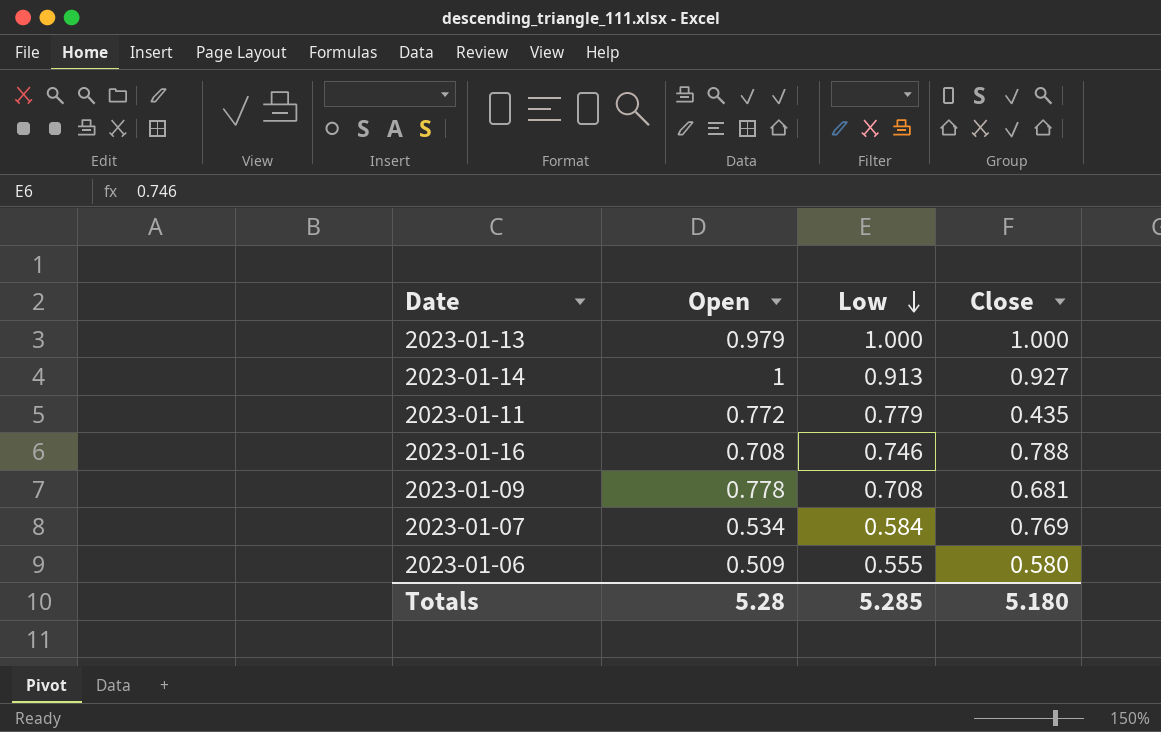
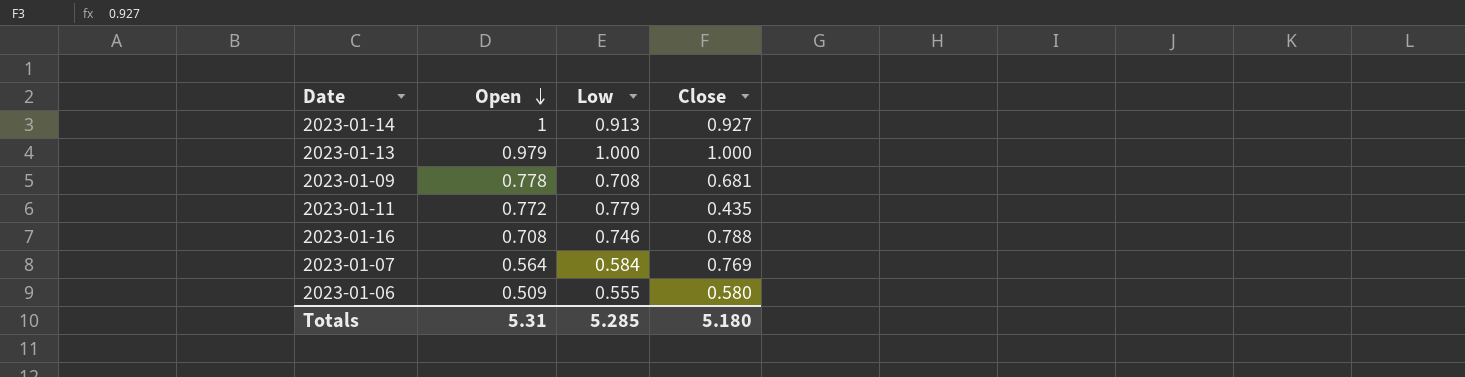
row order: Low descending -> Open descending
2023-01-07 | Open: 0.534 -> 0.564
Totals | Open: 5.28 -> 5.31

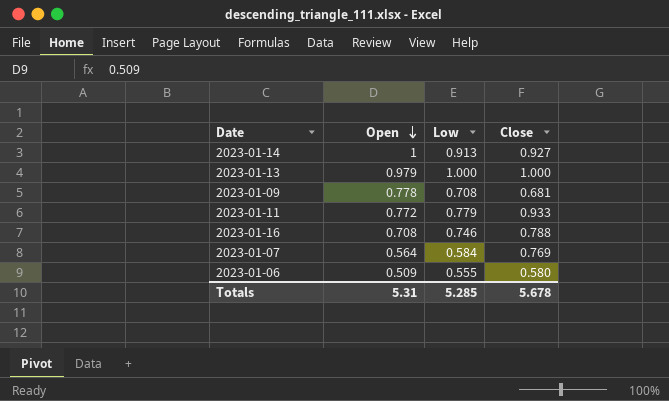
2023-01-11 | Close: 0.435 -> 0.933
Totals | Close: 5.180 -> 5.678

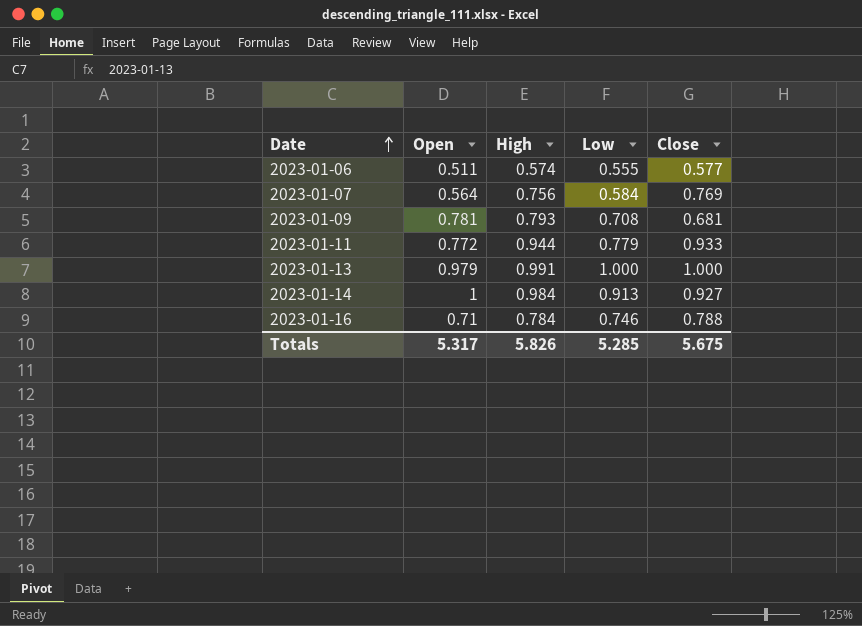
row order: Open descending -> Date ascending
column High | position: none -> 3
2023-01-06 | Open: 0.509 -> 0.511
2023-01-06 | Close: 0.580 -> 0.577
2023-01-09 | Open: 0.778 -> 0.781
2023-01-16 | Open: 0.708 -> 0.71
Totals | Open: 5.31 -> 5.317
Totals | Close: 5.678 -> 5.675

